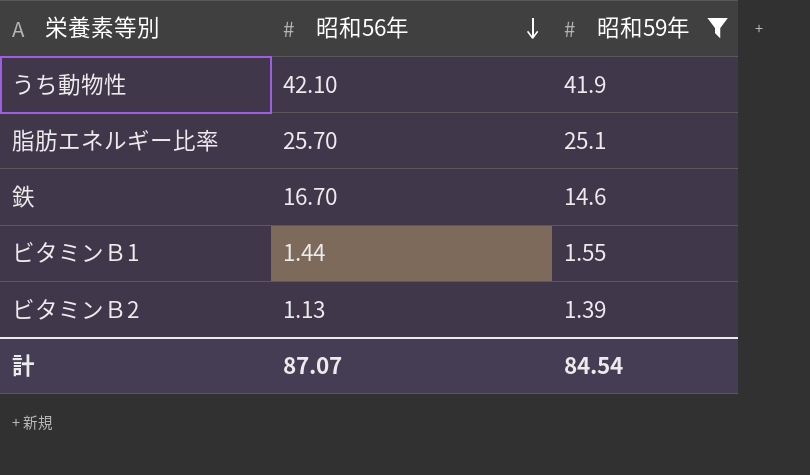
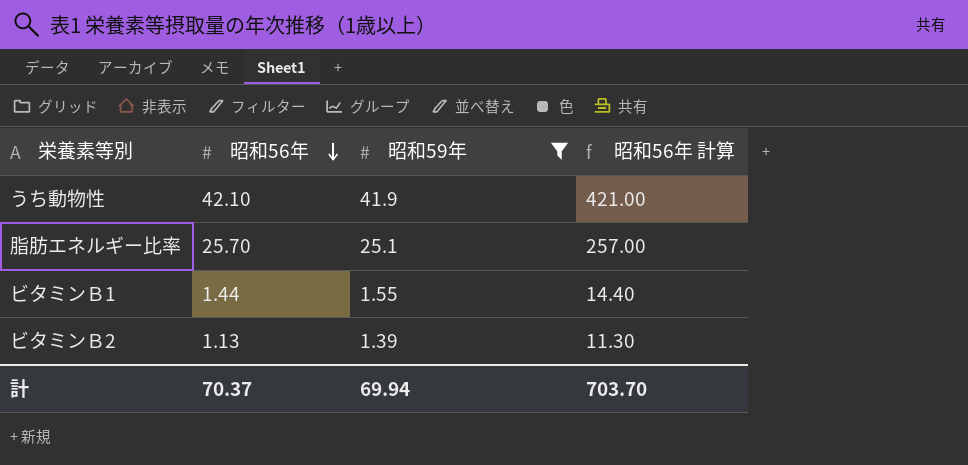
column 昭和56年 計算 | formula: none -> [昭和56年] * 10
row 鉄: 16.70 | 14.6 -> none
計 | 昭和56年: 87.07 -> 70.37
計 | 昭和59年: 84.54 -> 69.94

